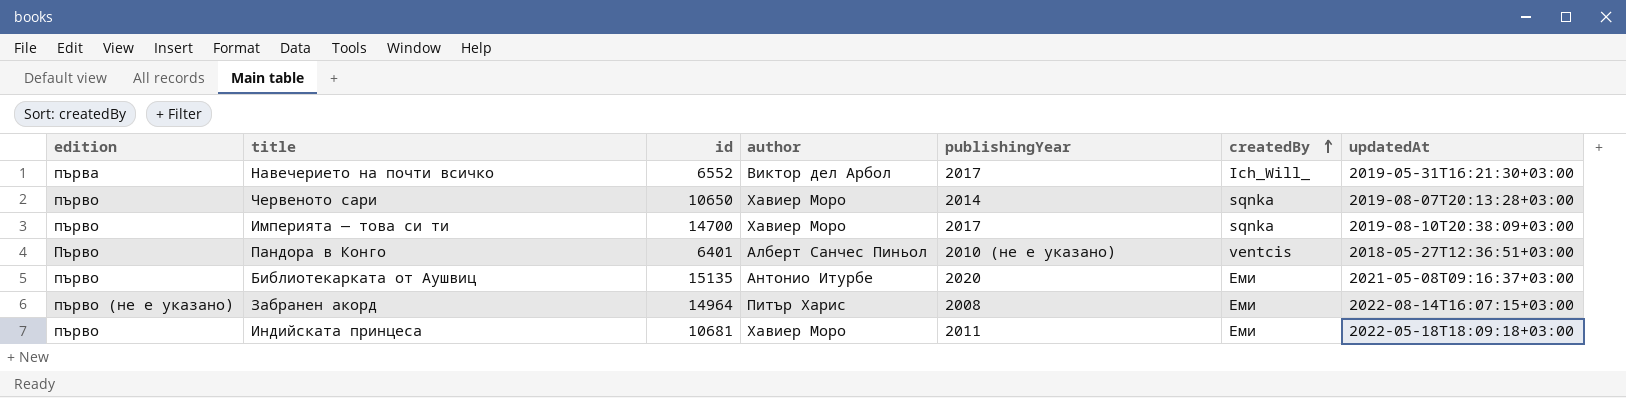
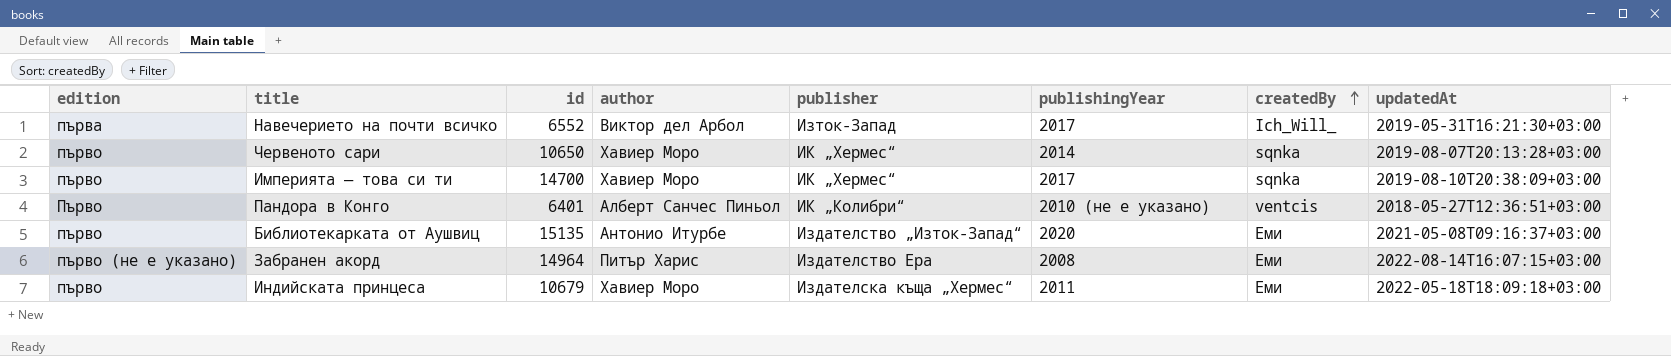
column publisher | position: none -> 5
Индийската принцеса | id: 10681 -> 10679

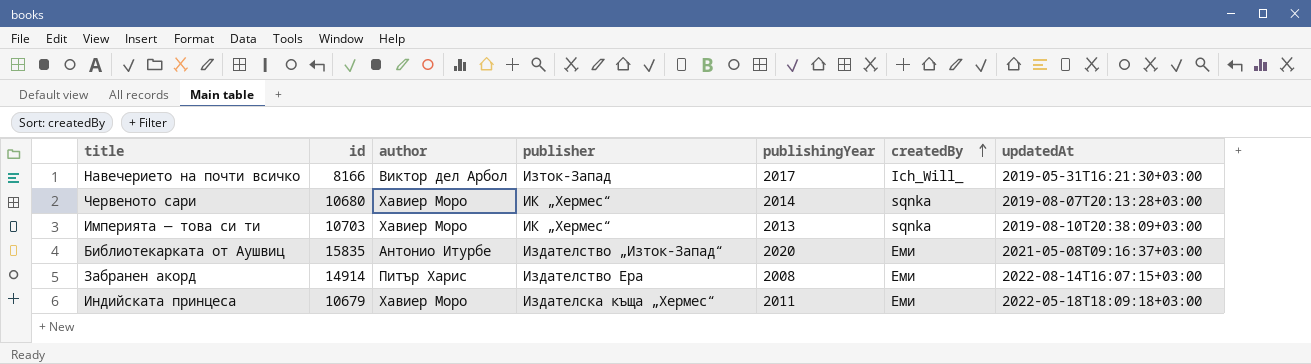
column edition | position: 1 -> none
row Пандора в Конго: Първо | 6401 | Алберт Санчес Пиньол | ИК „Колибри“ | 2010 (не е указано) | ventcis | 2018-05-27T12:36:51+03:00 -> none
Навечерието на почти всичко | id: 6552 -> 8166
Червеното сари | id: 10650 -> 10680
Империята — това си ти | id: 14700 -> 10703
Империята — това си ти | publishingYear: 2017 -> 2013
Библиотекарката от Аушвиц | id: 15135 -> 15835
Забранен акорд | id: 14964 -> 14914

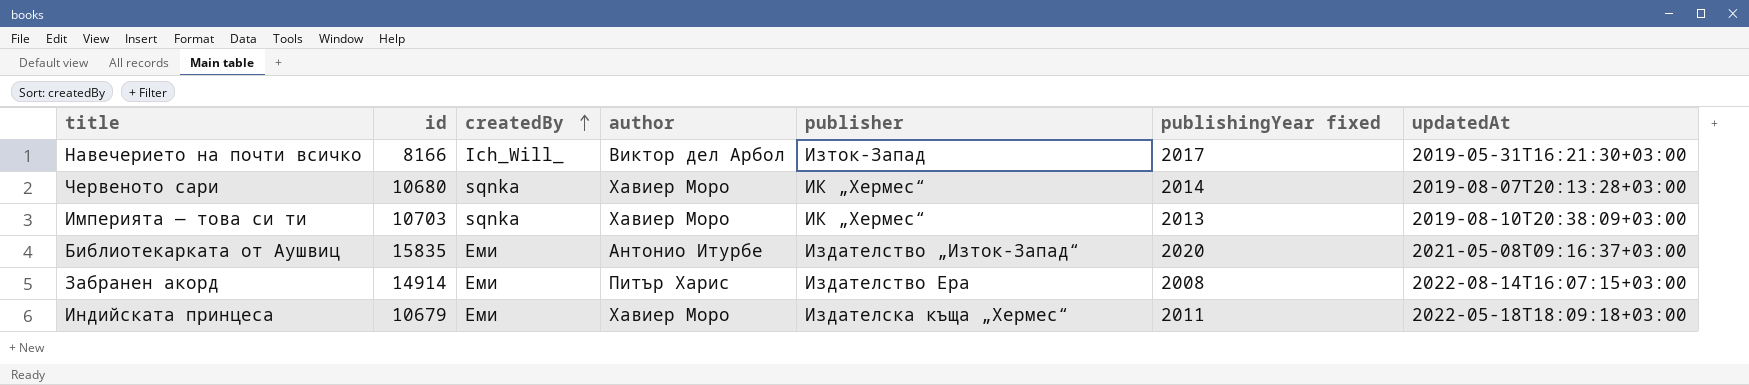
column createdBy | position: 6 -> 3
column name: publishingYear -> publishingYear fixed

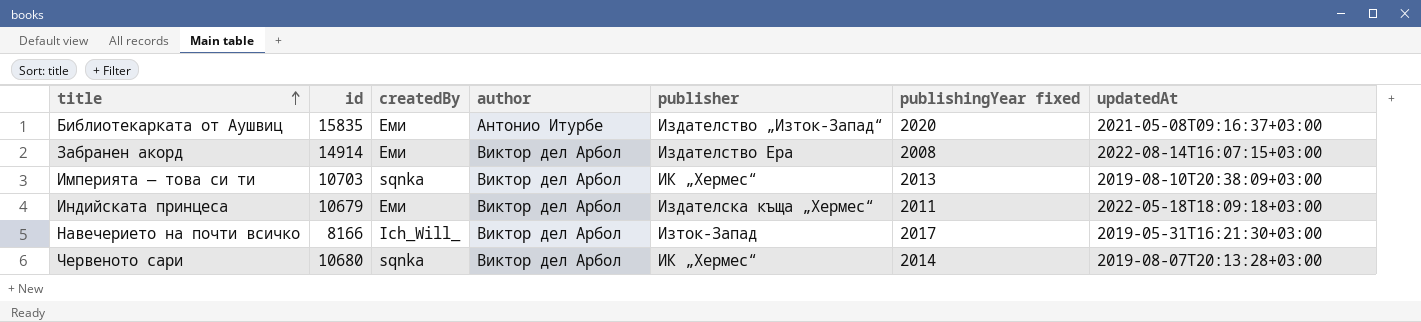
row order: createdBy ascending -> title ascending
Забранен акорд | author: Питър Харис -> Виктор дел Арбол
Империята — това си ти | author: Хавиер Моро -> Виктор дел Арбол
Индийската принцеса | author: Хавиер Моро -> Виктор дел Арбол
Червеното сари | author: Хавиер Моро -> Виктор дел Арбол

